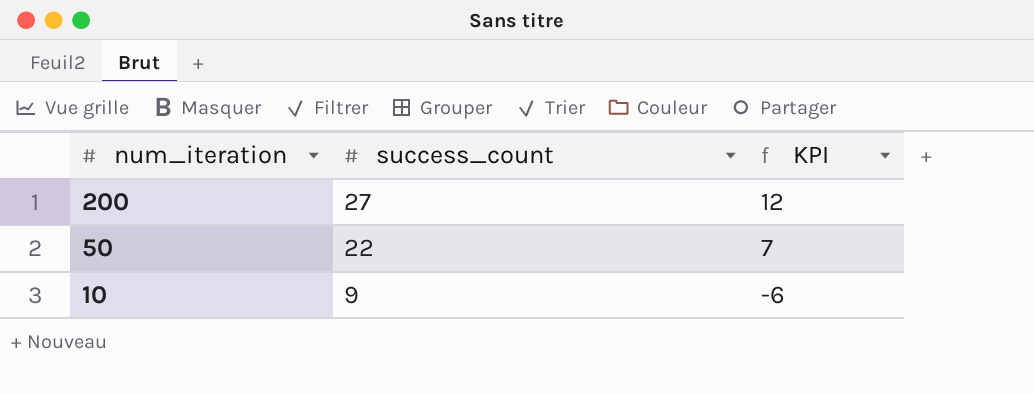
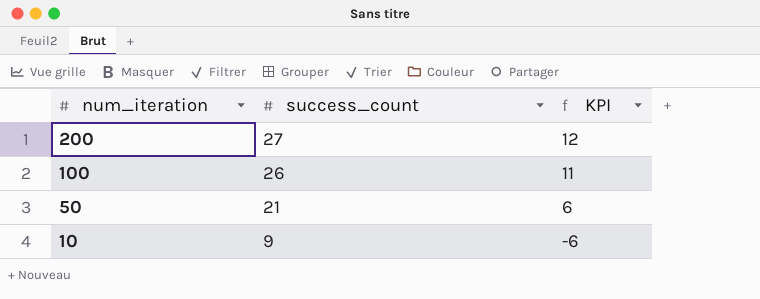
row 100: none -> 26 | 11
50 | success_count: 22 -> 21
50 | KPI: 7 -> 6

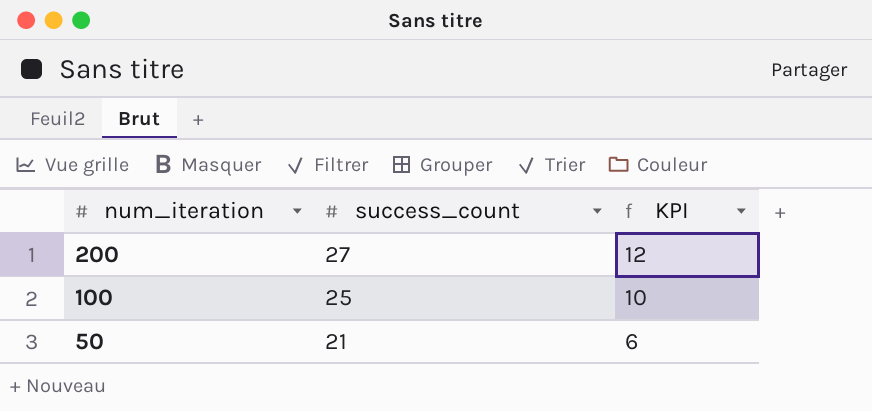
row 10: 9 | -6 -> none
100 | success_count: 26 -> 25
100 | KPI: 11 -> 10

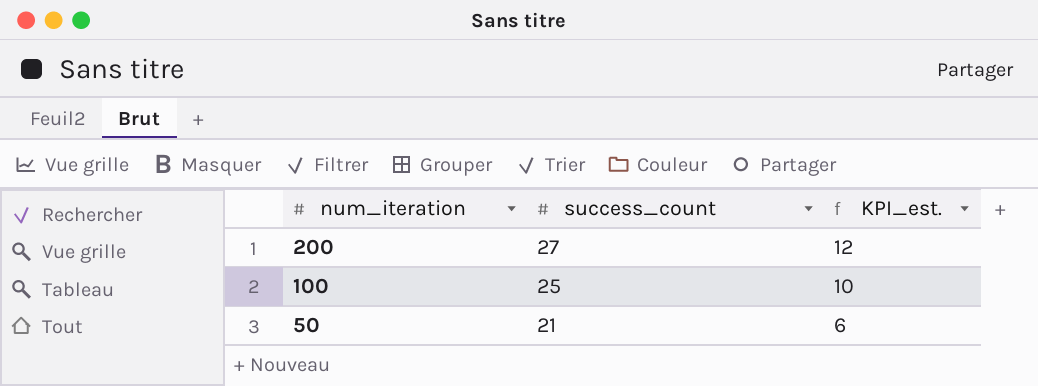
column name: KPI -> KPI_est.

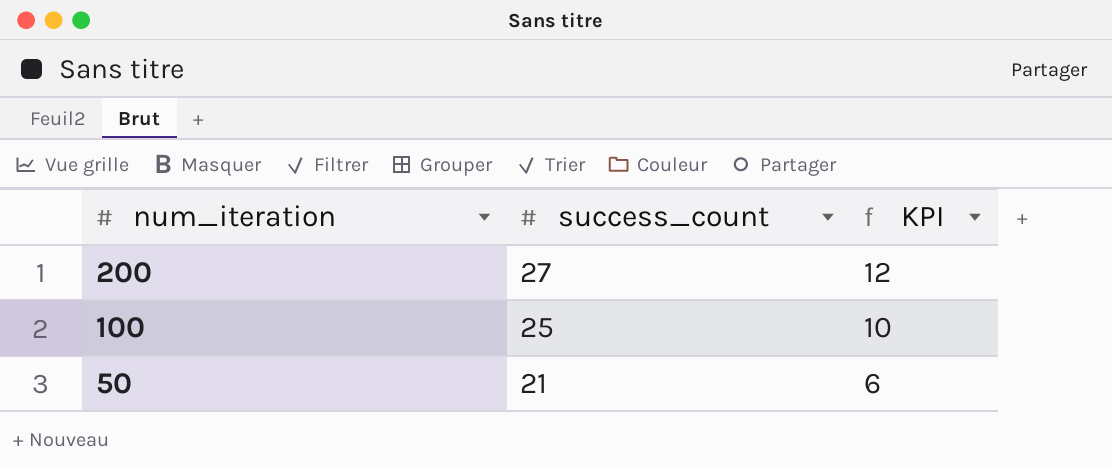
column name: KPI_est. -> KPI

